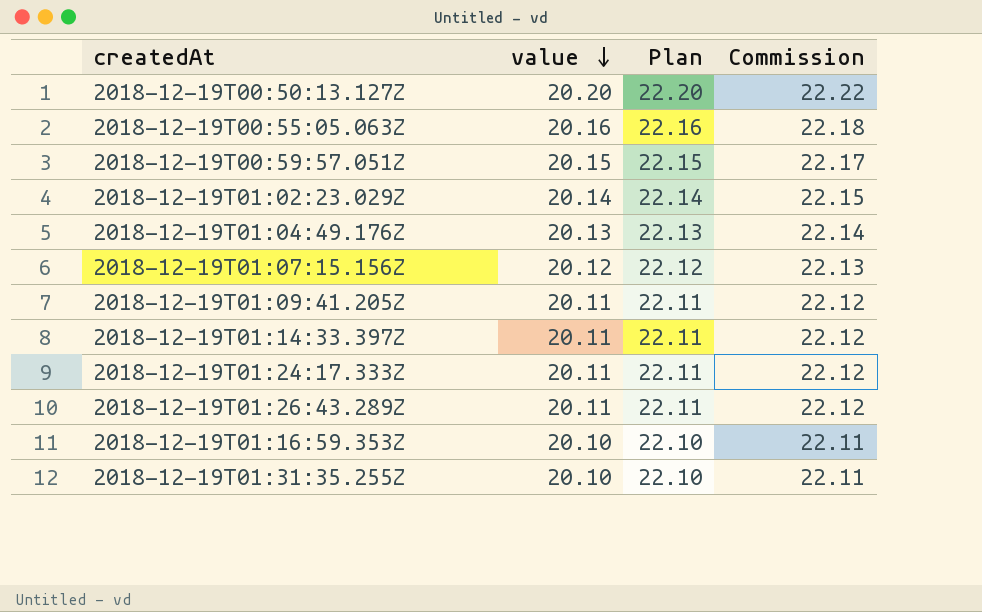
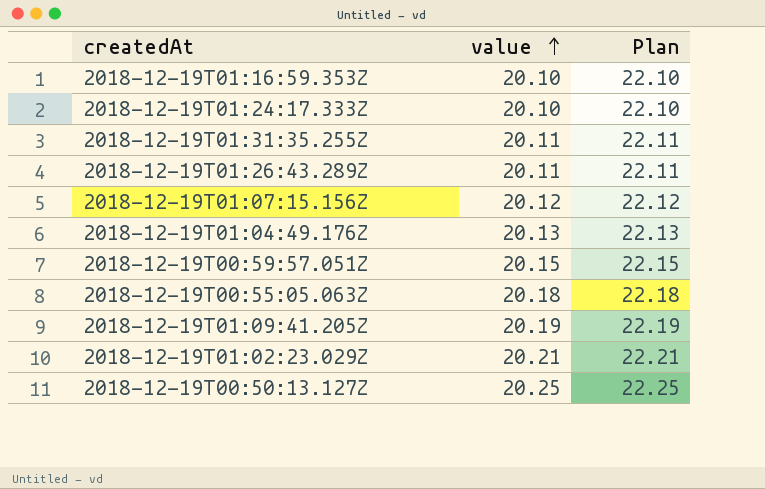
row order: value descending -> value ascending
column Commission | formula: [value] * 1.1 -> none
row 2018-12-19T01:14:33.397Z: 20.11 | 22.11 | 22.12 -> none
2018-12-19T01:24:17.333Z | value: 20.11 -> 20.10
2018-12-19T01:24:17.333Z | Plan: 22.11 -> 22.10
2018-12-19T01:31:35.255Z | value: 20.10 -> 20.11
2018-12-19T01:31:35.255Z | Plan: 22.10 -> 22.11
2018-12-19T00:55:05.063Z | value: 20.16 -> 20.18
2018-12-19T00:55:05.063Z | Plan: 22.16 -> 22.18
2018-12-19T01:09:41.205Z | value: 20.11 -> 20.19
2018-12-19T01:09:41.205Z | Plan: 22.11 -> 22.19
2018-12-19T01:02:23.029Z | value: 20.14 -> 20.21
2018-12-19T01:02:23.029Z | Plan: 22.14 -> 22.21
2018-12-19T00:50:13.127Z | value: 20.20 -> 20.25
2018-12-19T00:50:13.127Z | Plan: 22.20 -> 22.25

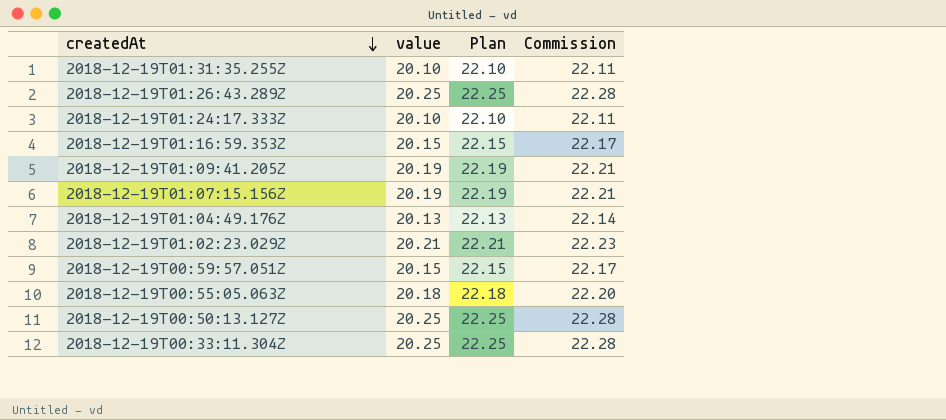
row order: value ascending -> createdAt descending
column Commission | formula: none -> [value] * 1.1
2018-12-19T01:31:35.255Z | value: 20.11 -> 20.10
2018-12-19T01:31:35.255Z | Plan: 22.11 -> 22.10
2018-12-19T01:26:43.289Z | value: 20.11 -> 20.25
2018-12-19T01:26:43.289Z | Plan: 22.11 -> 22.25
2018-12-19T01:16:59.353Z | value: 20.10 -> 20.15
2018-12-19T01:16:59.353Z | Plan: 22.10 -> 22.15
2018-12-19T01:07:15.156Z | value: 20.12 -> 20.19
2018-12-19T01:07:15.156Z | Plan: 22.12 -> 22.19
row 2018-12-19T00:33:11.304Z: none -> 20.25 | 22.25 | 22.28

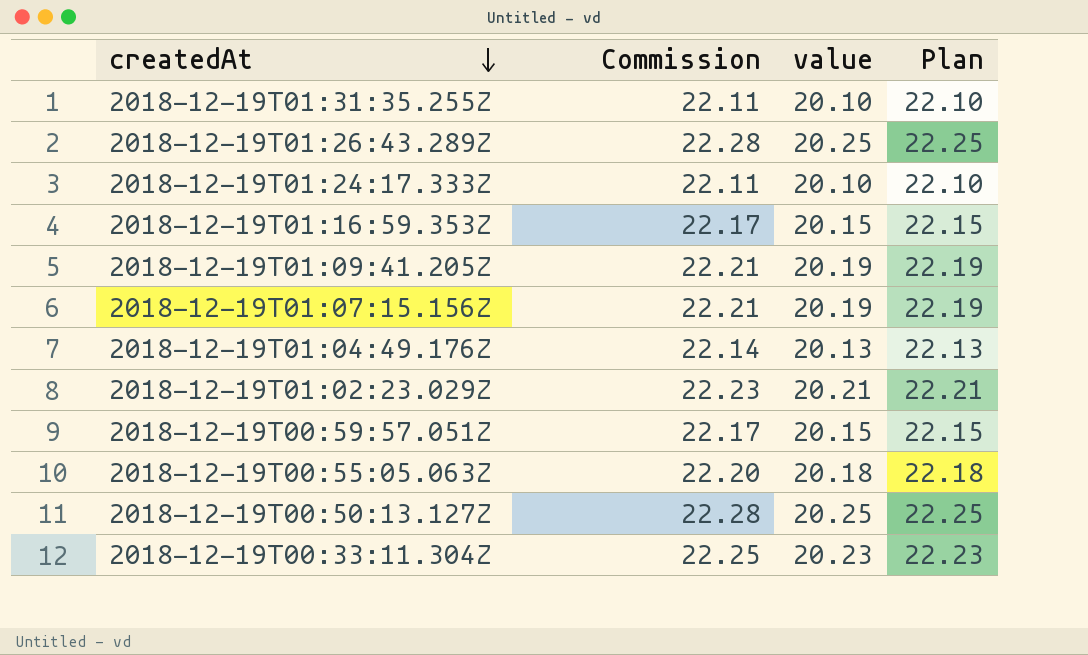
column Commission | position: 4 -> 2
2018-12-19T00:33:11.304Z | Commission: 22.28 -> 22.25
2018-12-19T00:33:11.304Z | value: 20.25 -> 20.23
2018-12-19T00:33:11.304Z | Plan: 22.25 -> 22.23

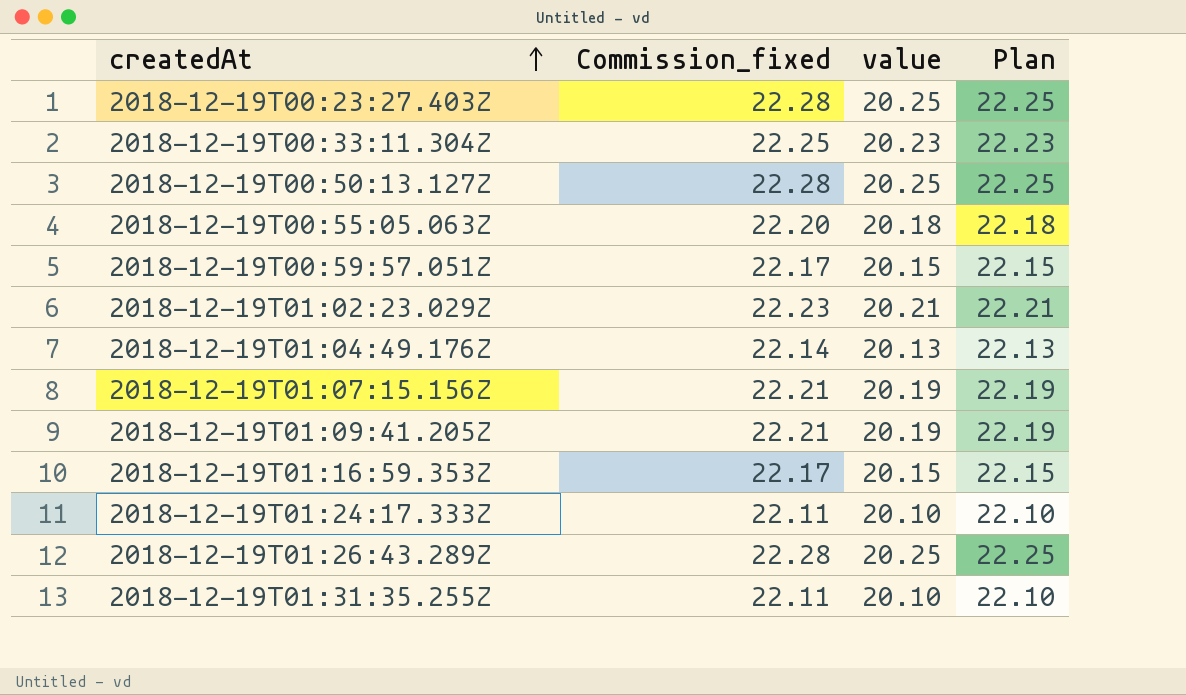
row order: createdAt descending -> createdAt ascending
column name: Commission -> Commission_fixed
row 2018-12-19T00:23:27.403Z: none -> 22.28 | 20.25 | 22.25

